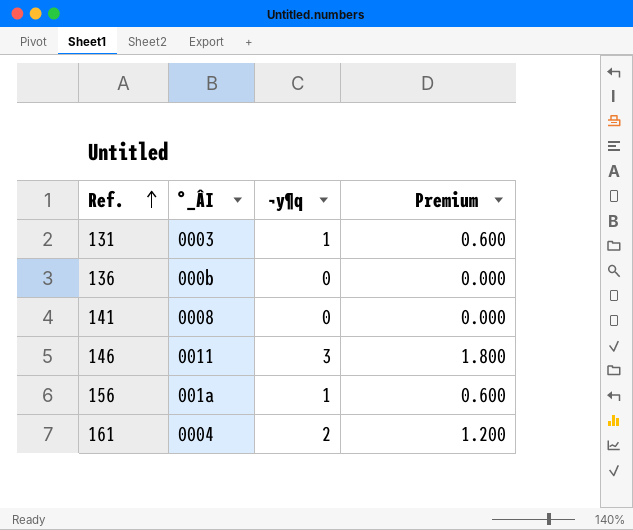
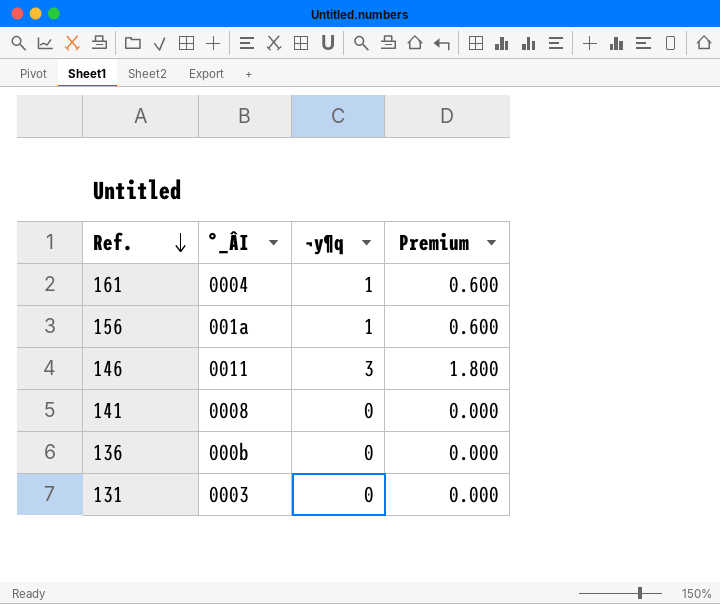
row order: Ref. ascending -> Ref. descending
161 | ¬y¶q: 2 -> 1
161 | Premium: 1.200 -> 0.600
131 | ¬y¶q: 1 -> 0
131 | Premium: 0.600 -> 0.000

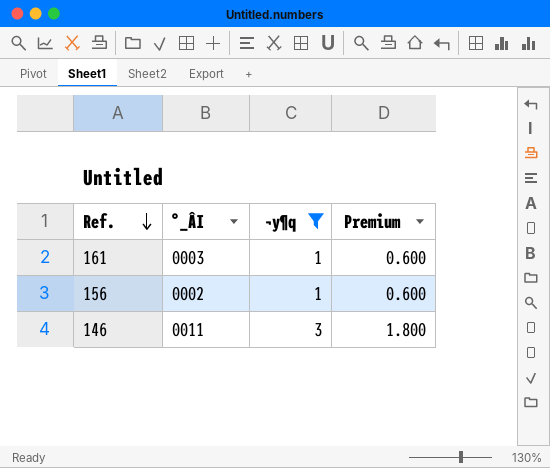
filter: none -> ¬y¶q != 0
161 | °_ÂI: 0004 -> 0003
156 | °_ÂI: 001a -> 0002

